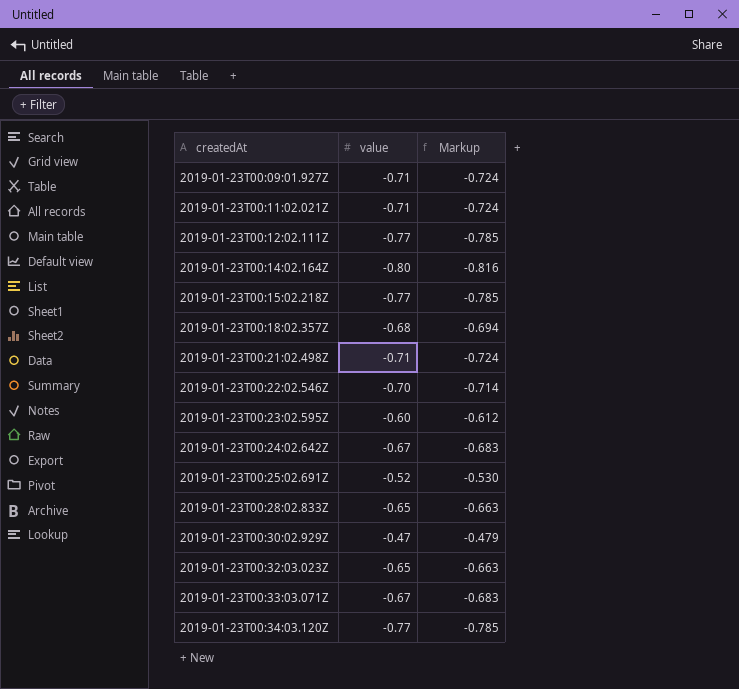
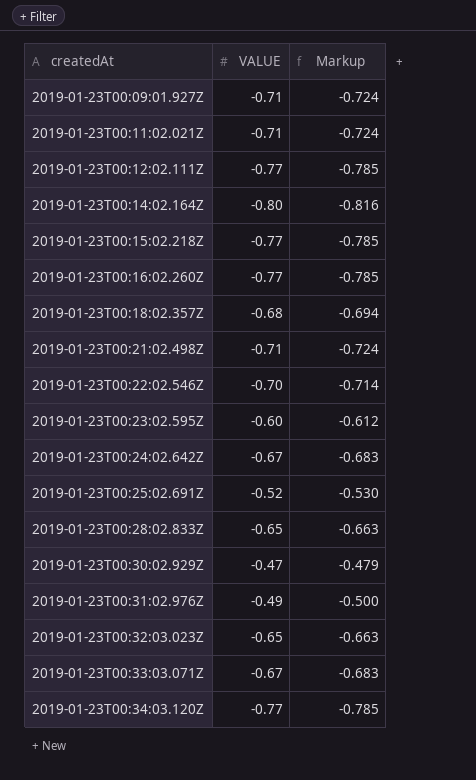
column name: value -> VALUE
row 2019-01-23T00:16:02.260Z: none -> -0.77 | -0.785
row 2019-01-23T00:31:02.976Z: none -> -0.49 | -0.500

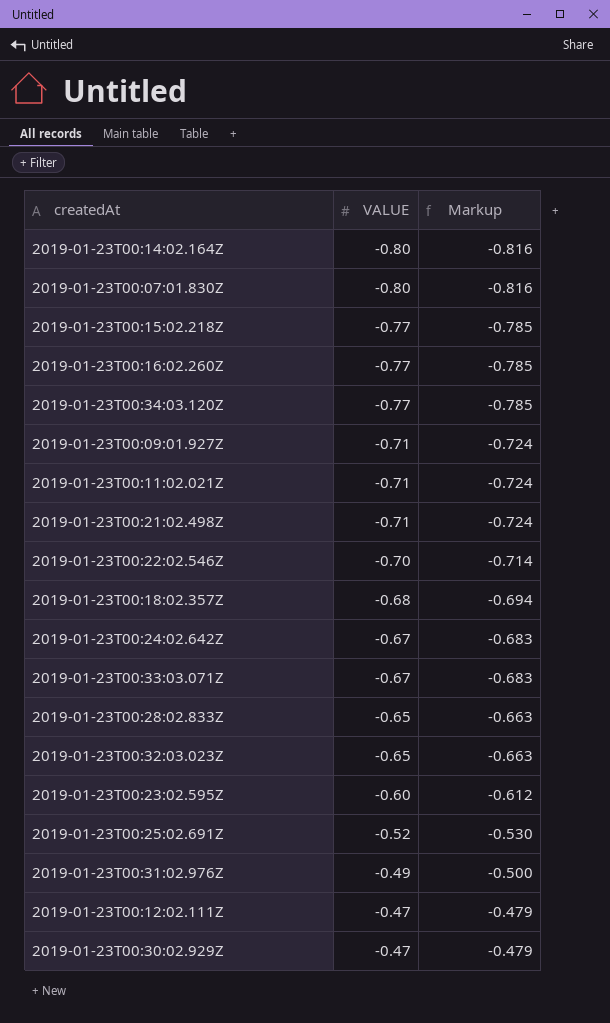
row order: createdAt ascending -> VALUE ascending
row 2019-01-23T00:07:01.830Z: none -> -0.80 | -0.816
2019-01-23T00:12:02.111Z | VALUE: -0.77 -> -0.47
2019-01-23T00:12:02.111Z | Markup: -0.785 -> -0.479

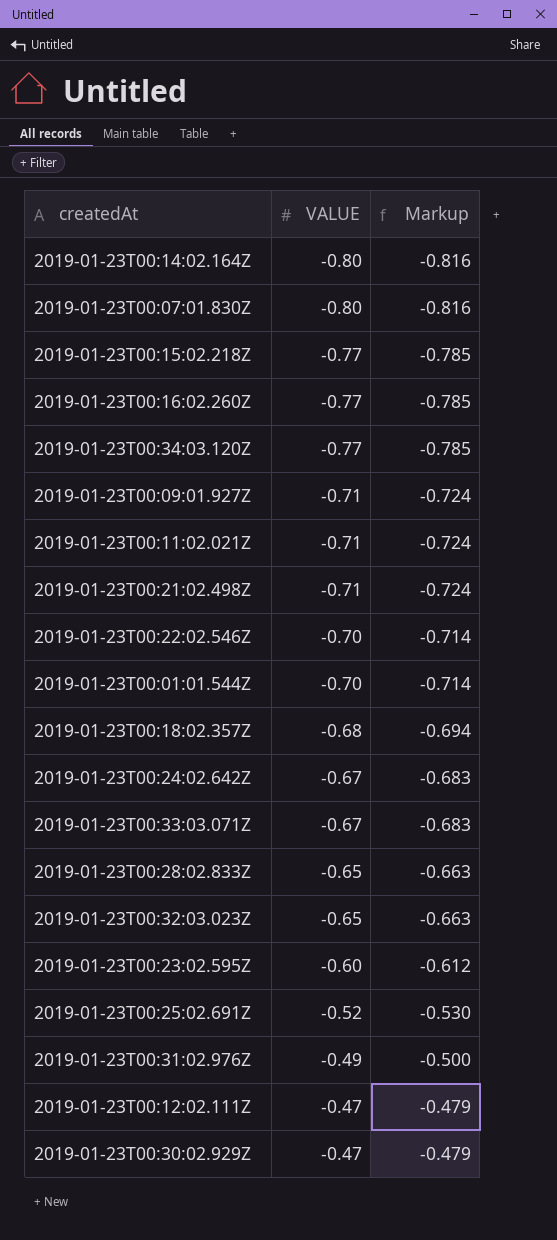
row 2019-01-23T00:01:01.544Z: none -> -0.70 | -0.714

